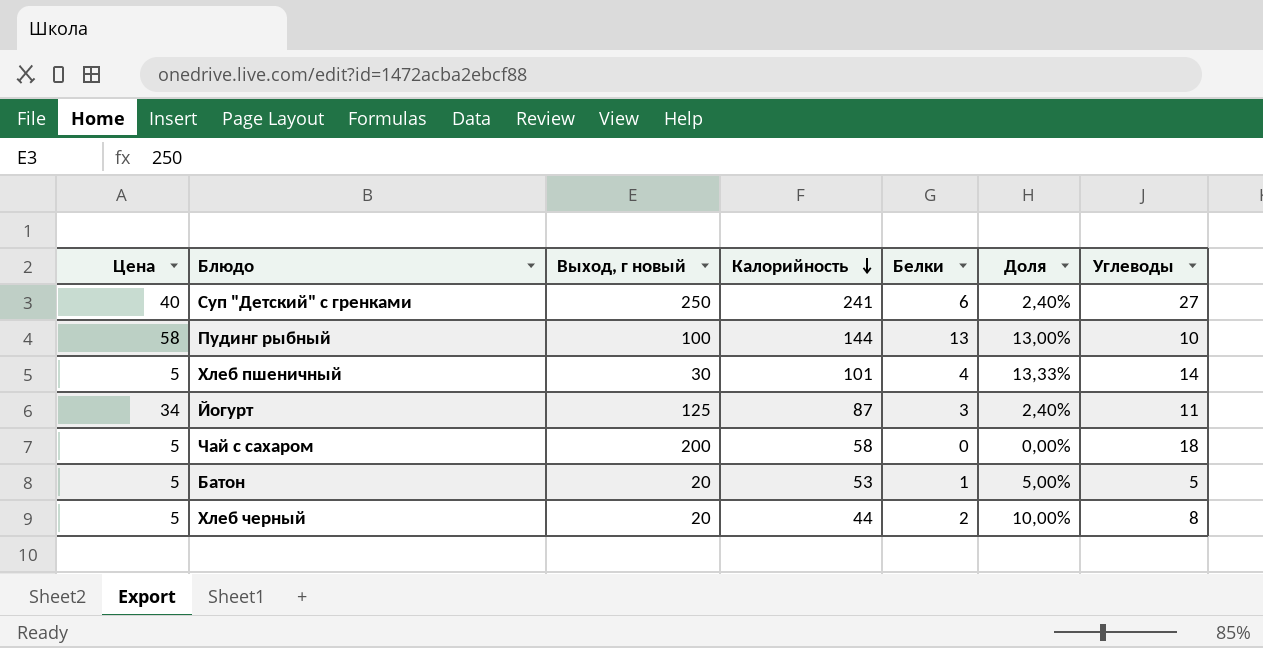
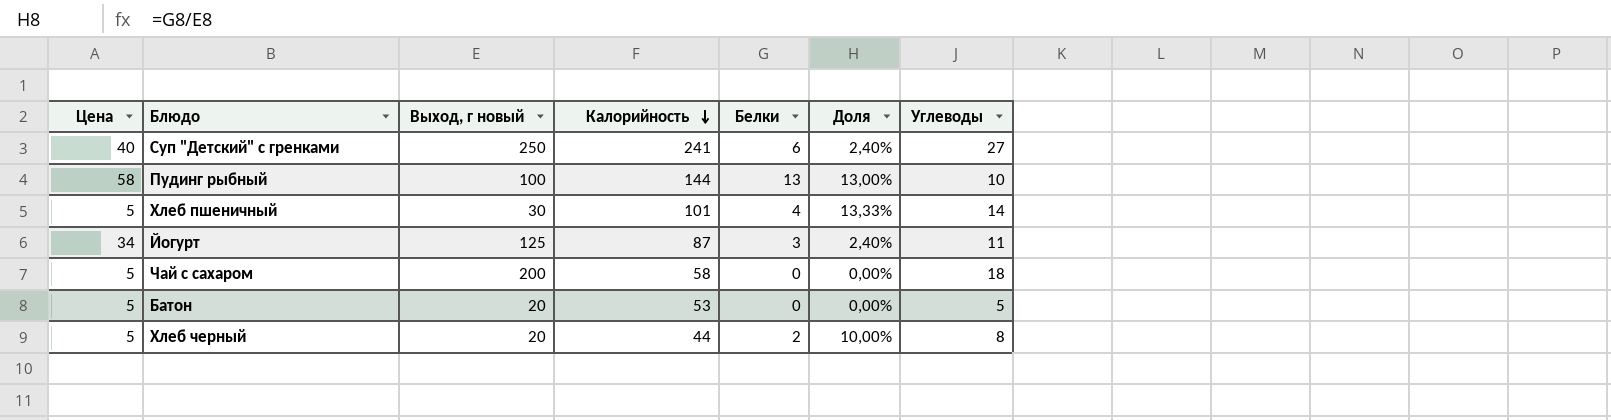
Батон | Белки: 1 -> 0
Батон | Доля: 5,00% -> 0,00%

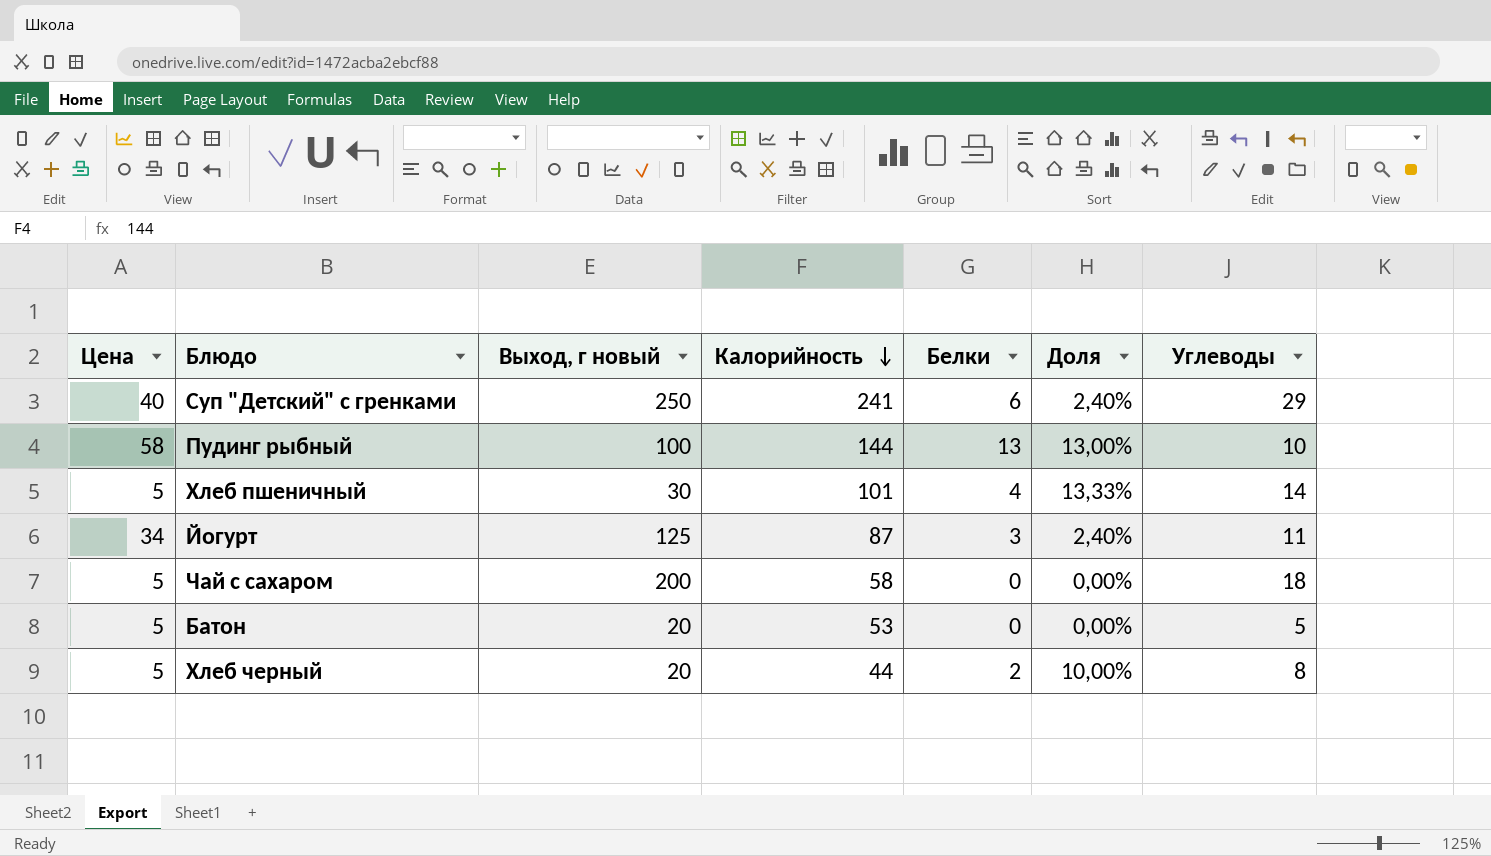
Суп "Детский" с гренками | Углеводы: 27 -> 29

